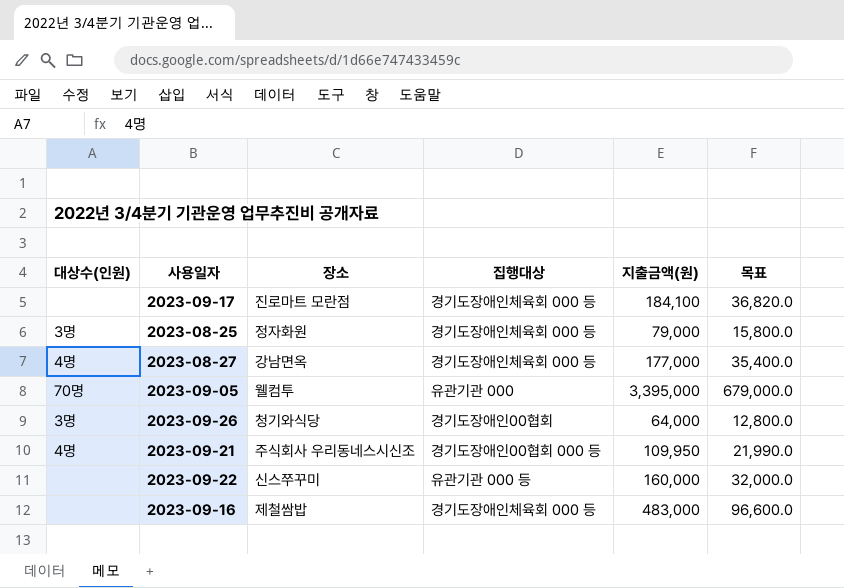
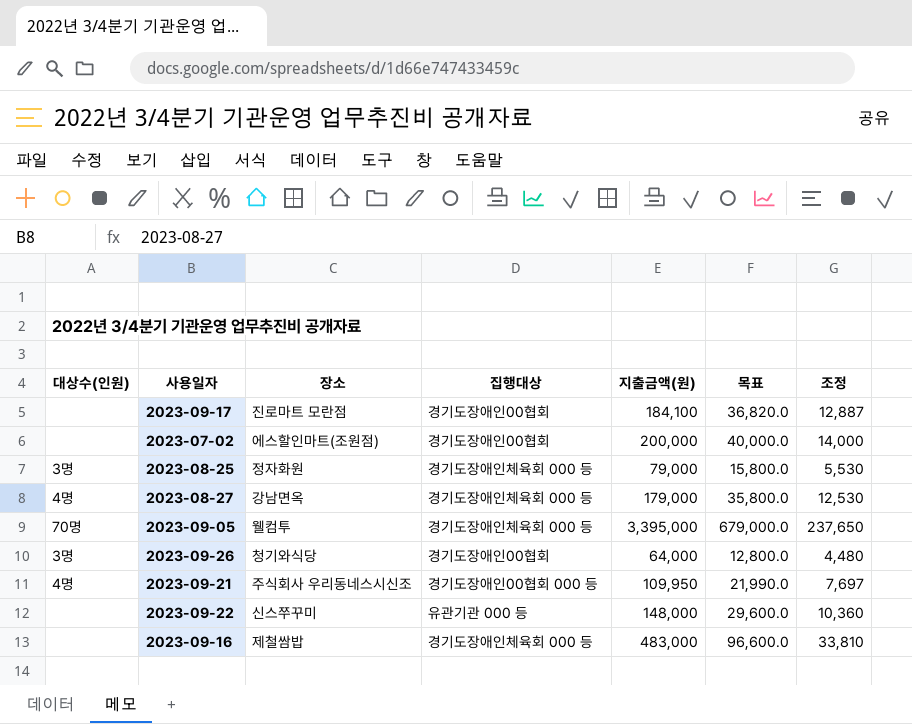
column 조정 | formula: none -> [지출금액(원)] * 0.07
2023-09-17 | 집행대상: 경기도장애인체육회 000 등 -> 경기도장애인00협회
row 2023-07-02: none -> none | 에스할인마트(조원점) | 경기도장애인00협회 | 200,000 | 40,000.0 | 14,000
2023-08-27 | 지출금액(원): 177,000 -> 179,000
2023-08-27 | 목표: 35,400.0 -> 35,800.0
2023-09-05 | 집행대상: 유관기관 000 -> 경기도장애인체육회 000 등
2023-09-22 | 지출금액(원): 160,000 -> 148,000
2023-09-22 | 목표: 32,000.0 -> 29,600.0

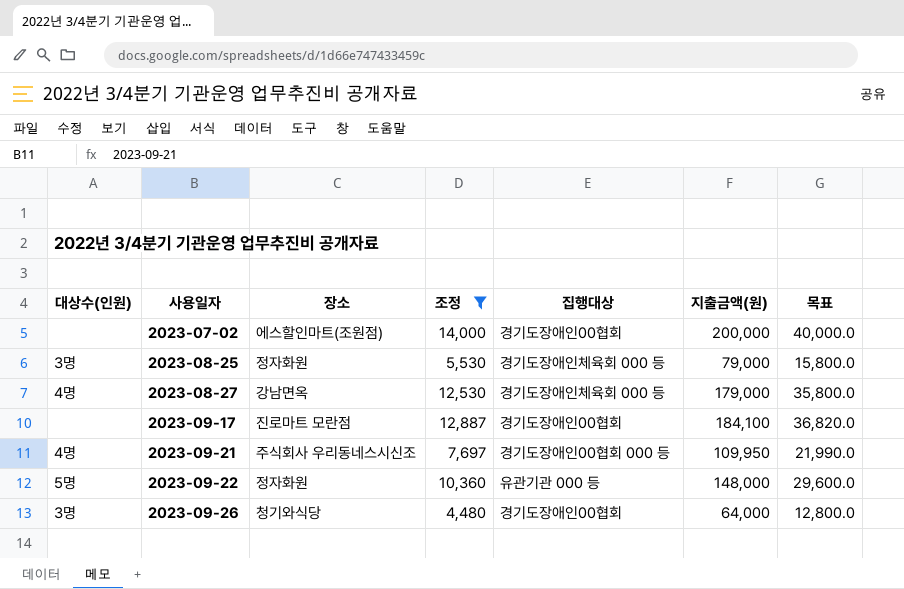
filter: none -> 조정 <= 14,000
row order: none -> 사용일자 ascending
column 조정 | position: 7 -> 4
2023-09-22 | 대상수(인원): none -> 5명
2023-09-22 | 장소: 신스쭈꾸미 -> 정자화원

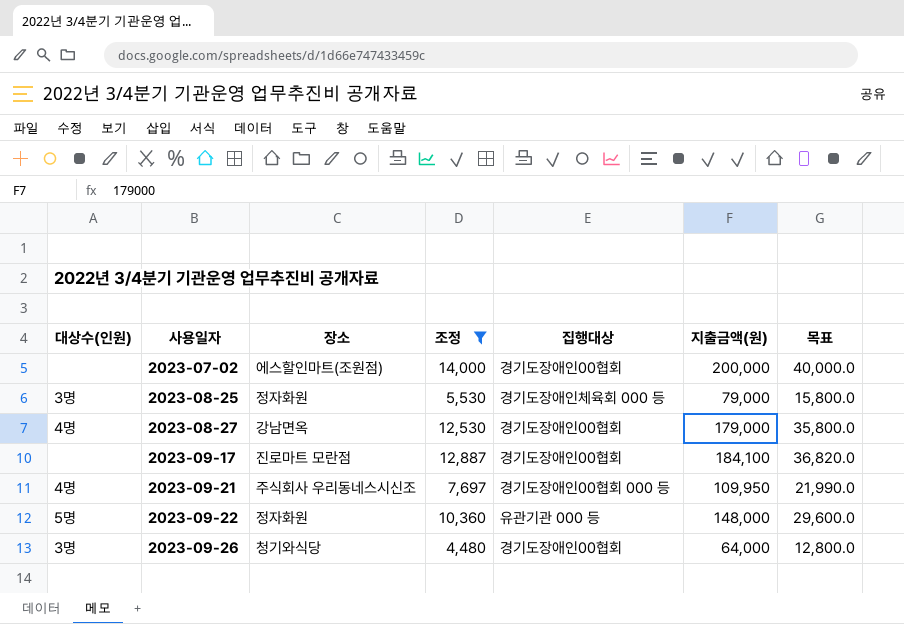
2023-08-27 | 집행대상: 경기도장애인체육회 000 등 -> 경기도장애인00협회

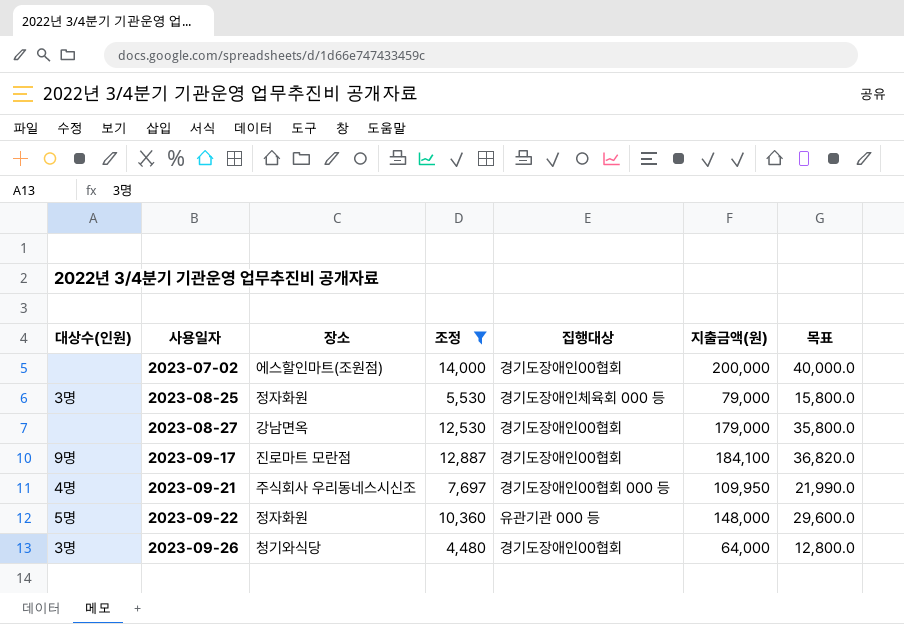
2023-08-27 | 대상수(인원): 4명 -> none
2023-09-17 | 대상수(인원): none -> 9명

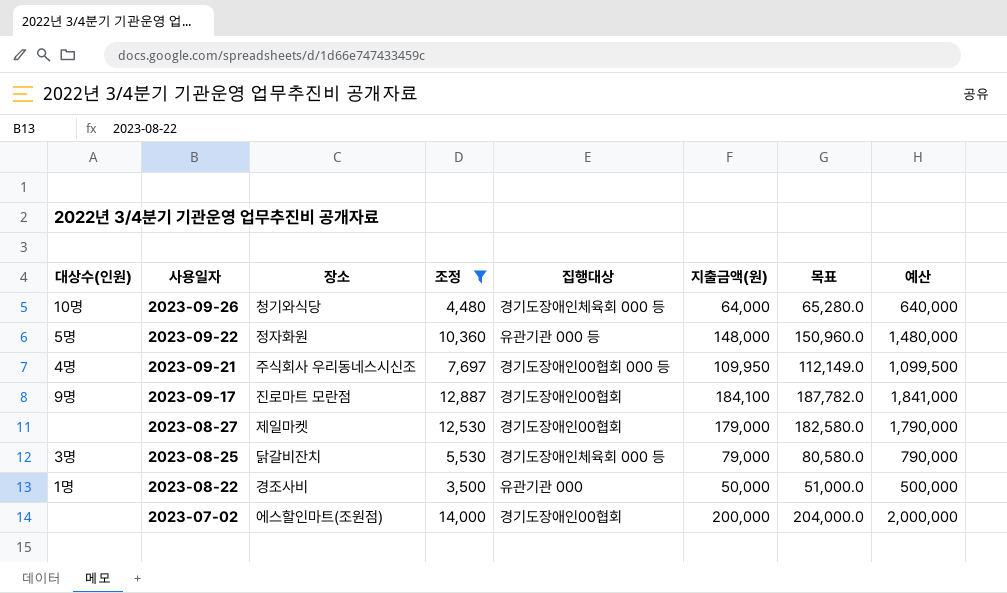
row order: 사용일자 ascending -> 사용일자 descending
column 목표 | formula: [지출금액(원)] * 0.2 -> [지출금액(원)] * 1.02
column 예산 | formula: none -> [지출금액(원)] * 10
2023-09-26 | 대상수(인원): 3명 -> 10명
2023-09-26 | 집행대상: 경기도장애인00협회 -> 경기도장애인체육회 000 등
2023-08-27 | 장소: 강남면옥 -> 제일마켓
2023-08-25 | 장소: 정자화원 -> 닭갈비잔치
row 2023-08-22: none -> 1명 | 경조사비 | 3,500 | 유관기관 000 | 50,000 | 51,000.0 | 500,000

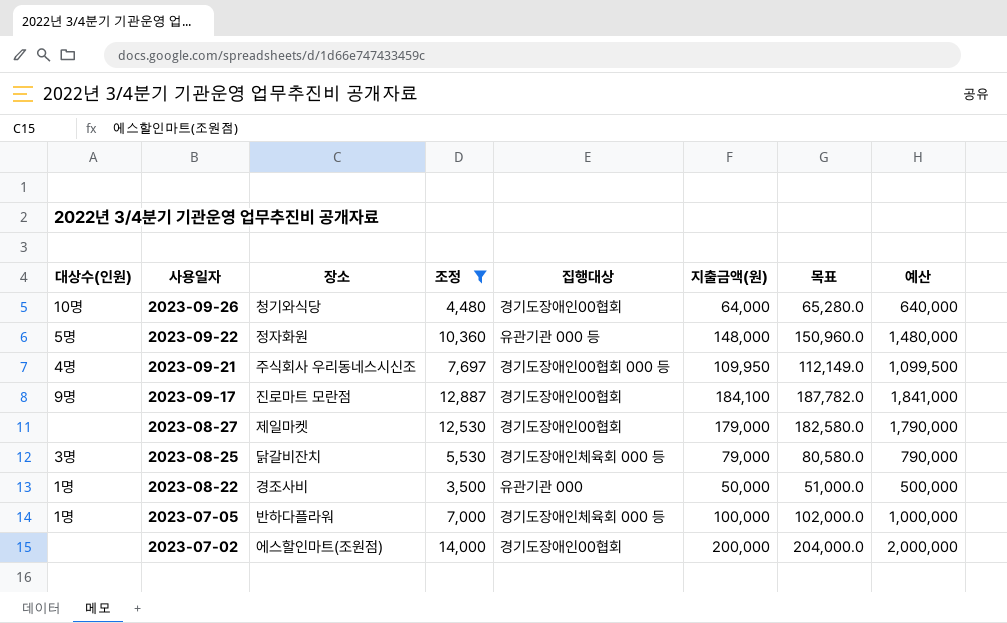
2023-09-26 | 집행대상: 경기도장애인체육회 000 등 -> 경기도장애인00협회
row 2023-07-05: none -> 1명 | 반하다플라워 | 7,000 | 경기도장애인체육회 000 등 | 100,000 | 102,000.0 | 1,000,000

